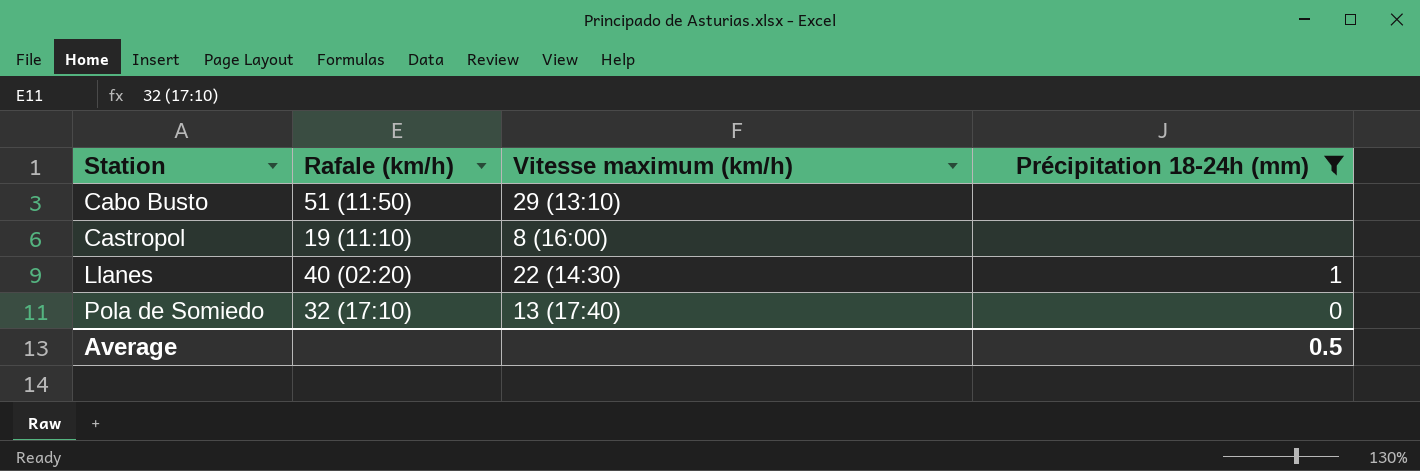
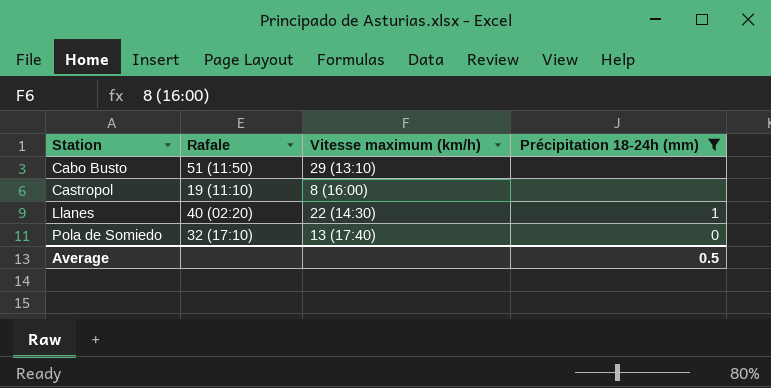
column name: Rafale (km/h) -> Rafale

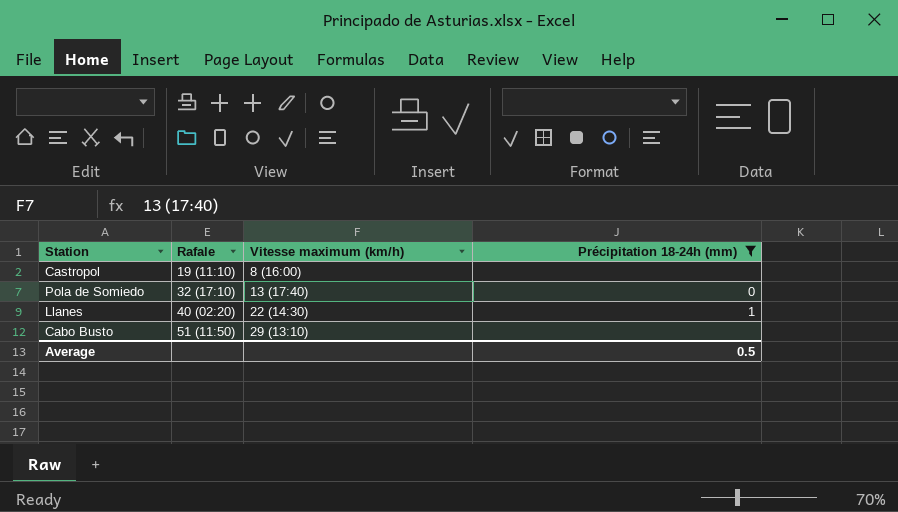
row order: Station ascending -> Rafale ascending

